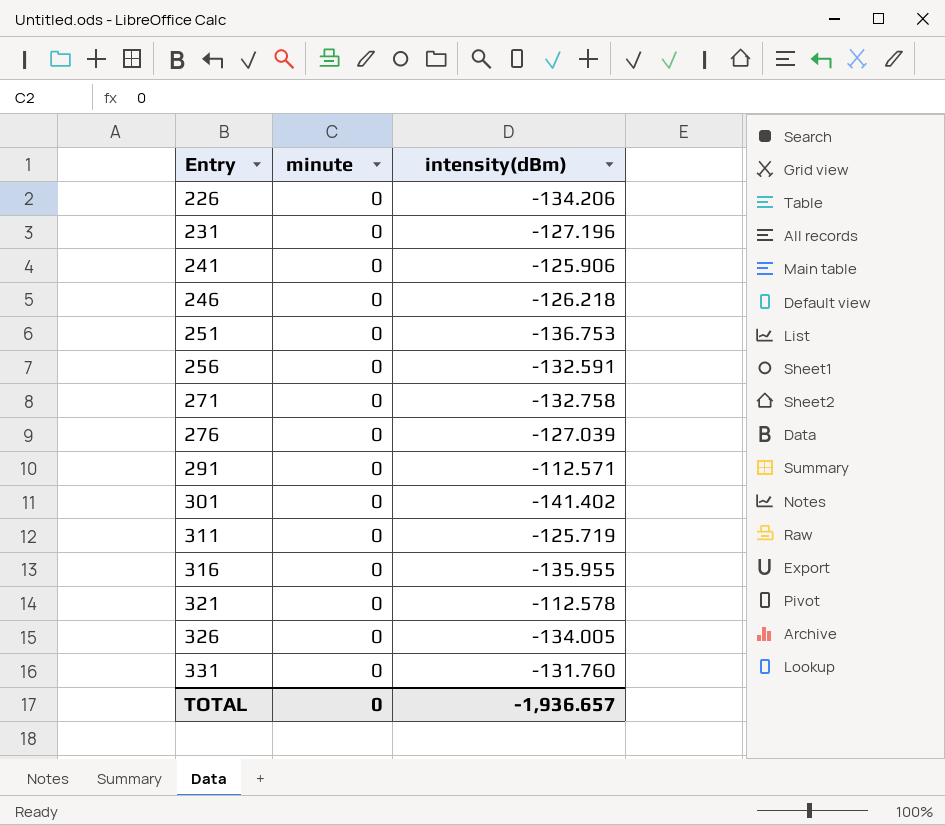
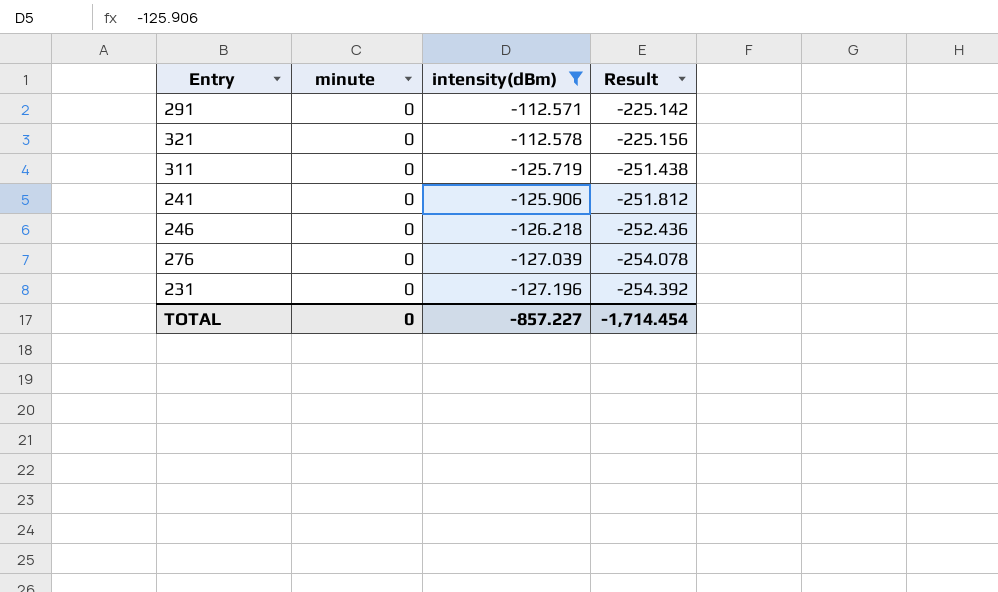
filter: none -> intensity(dBm) >= -127.196
row order: Entry ascending -> intensity(dBm) descending
column Result | formula: none -> [intensity(dBm)] * 2
TOTAL | intensity(dBm): -1,936.657 -> -857.227

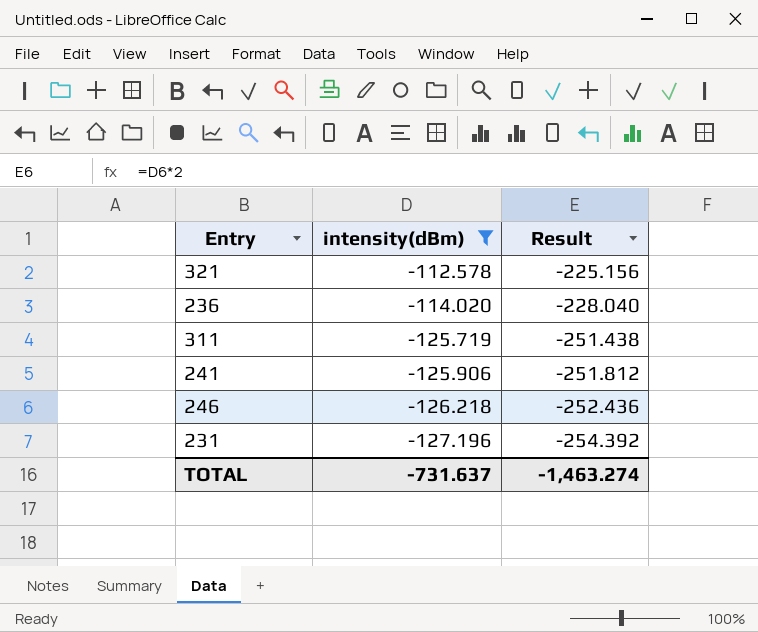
column minute | position: 2 -> none
row 291: 0 | -112.571 | -225.142 -> none
row 276: 0 | -127.039 | -254.078 -> none
row 236: none -> -114.020 | -228.040
TOTAL | intensity(dBm): -857.227 -> -731.637
TOTAL | Result: -1,714.454 -> -1,463.274

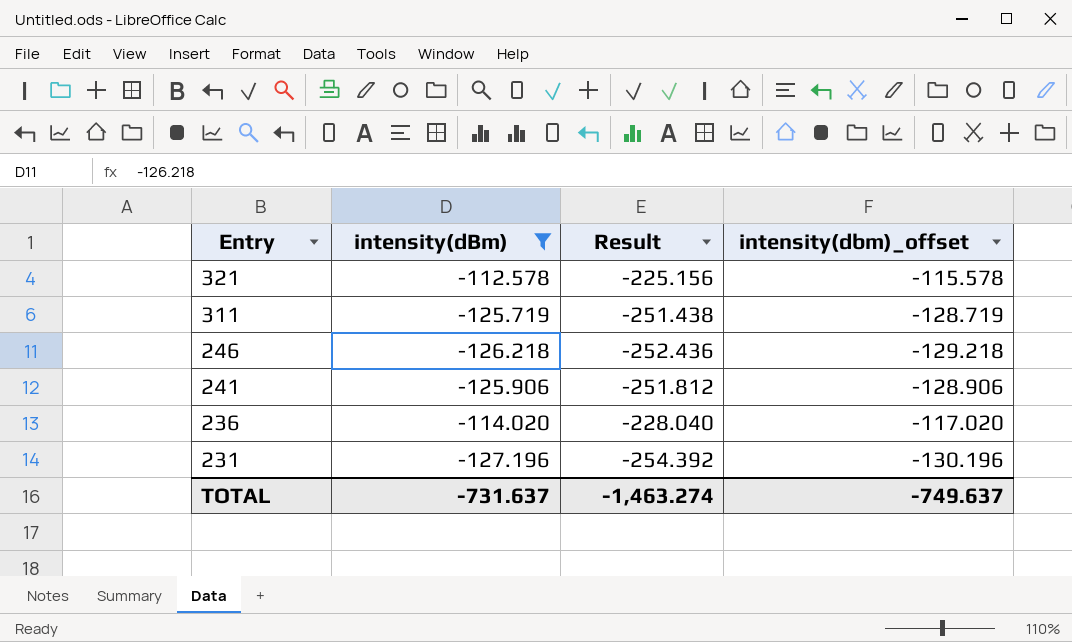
row order: intensity(dBm) descending -> Entry descending
column intensity(dbm)_offset | formula: none -> [intensity(dBm)] - 3

